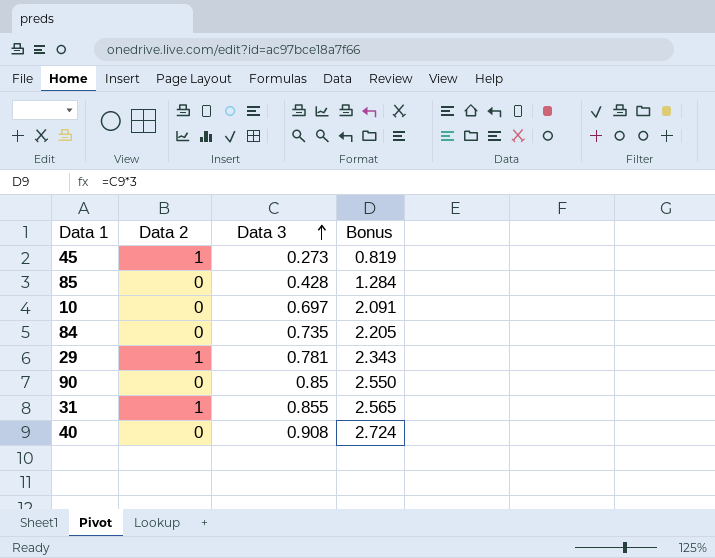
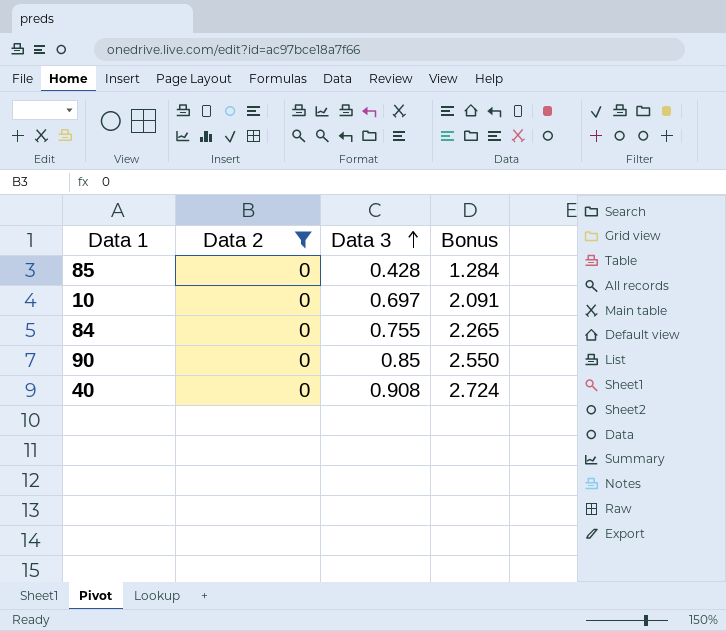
filter: none -> Data 2 = 0
84 | Data 3: 0.735 -> 0.755
84 | Bonus: 2.205 -> 2.265

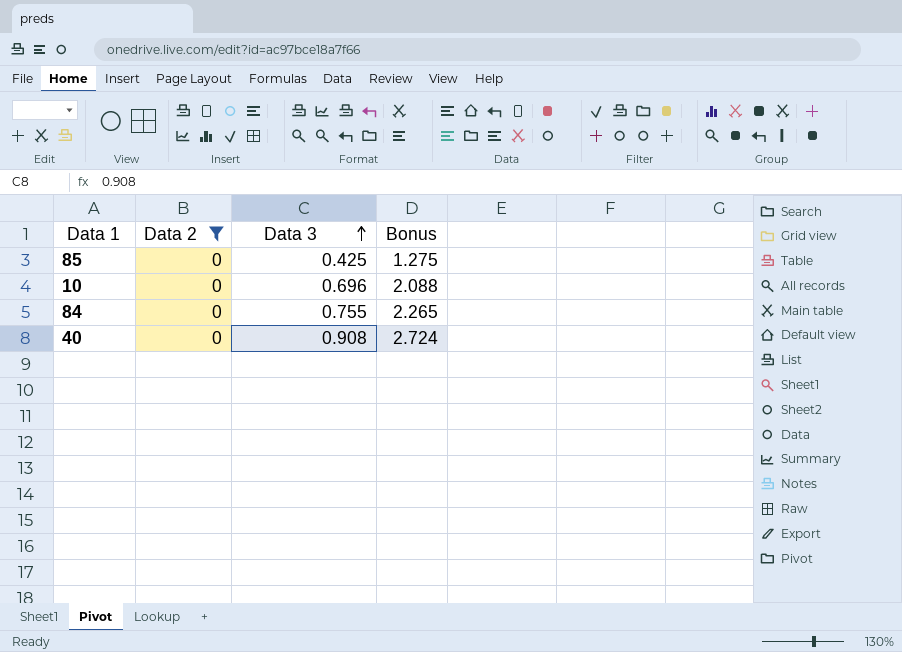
row 90: 0 | 0.85 | 2.550 -> none
85 | Data 3: 0.428 -> 0.425
85 | Bonus: 1.284 -> 1.275
10 | Data 3: 0.697 -> 0.696
10 | Bonus: 2.091 -> 2.088

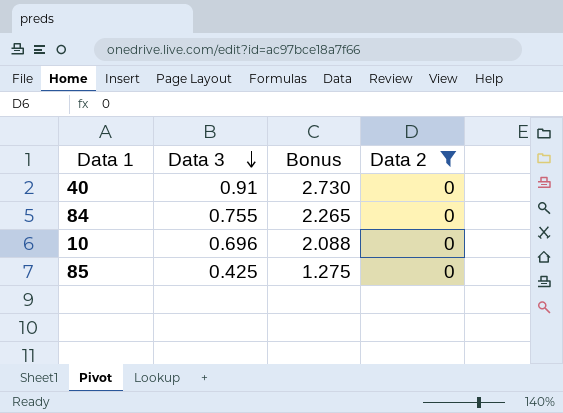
row order: Data 3 ascending -> Data 3 descending
column Data 2 | position: 2 -> 4
40 | Data 3: 0.908 -> 0.91
40 | Bonus: 2.724 -> 2.730

